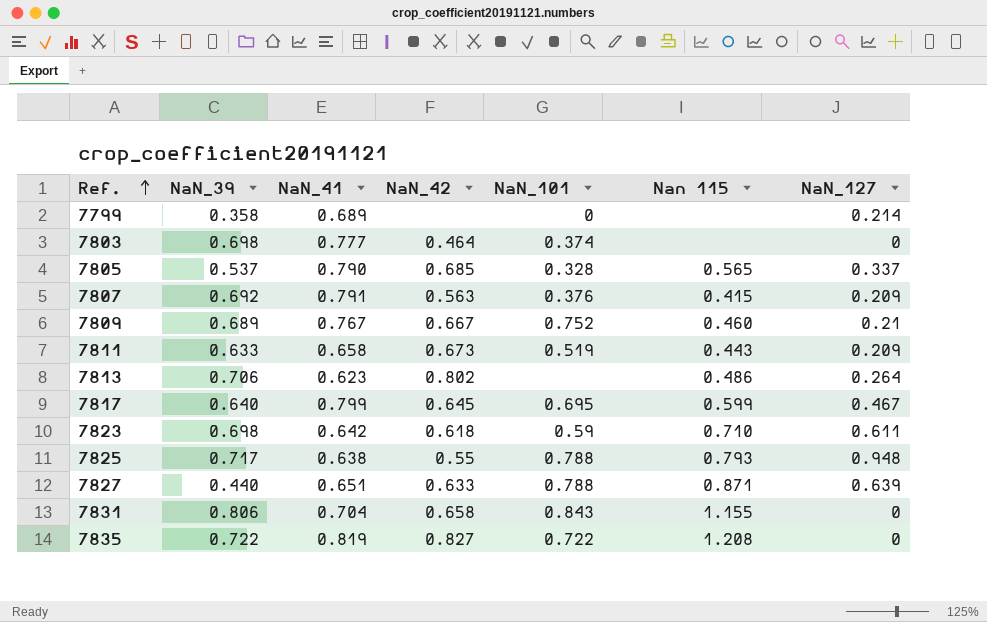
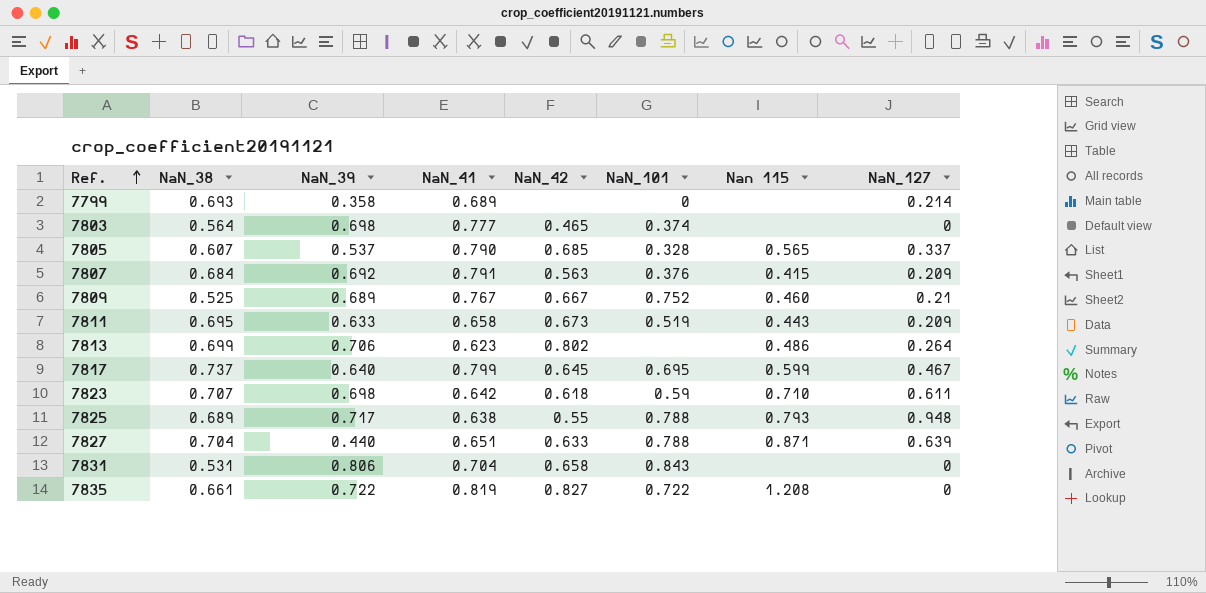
column NaN_38 | position: none -> 2
7803 | NaN_42: 0.464 -> 0.465
7831 | Nan 115: 1.155 -> none

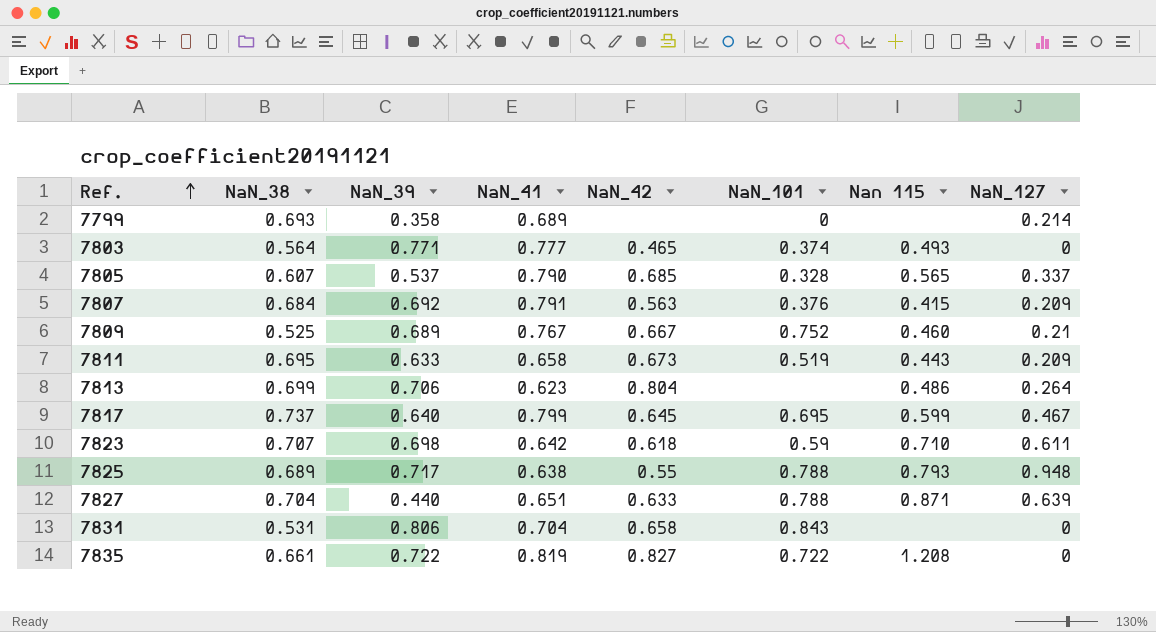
7803 | NaN_39: 0.698 -> 0.771
7803 | Nan 115: none -> 0.493
7813 | NaN_42: 0.802 -> 0.804

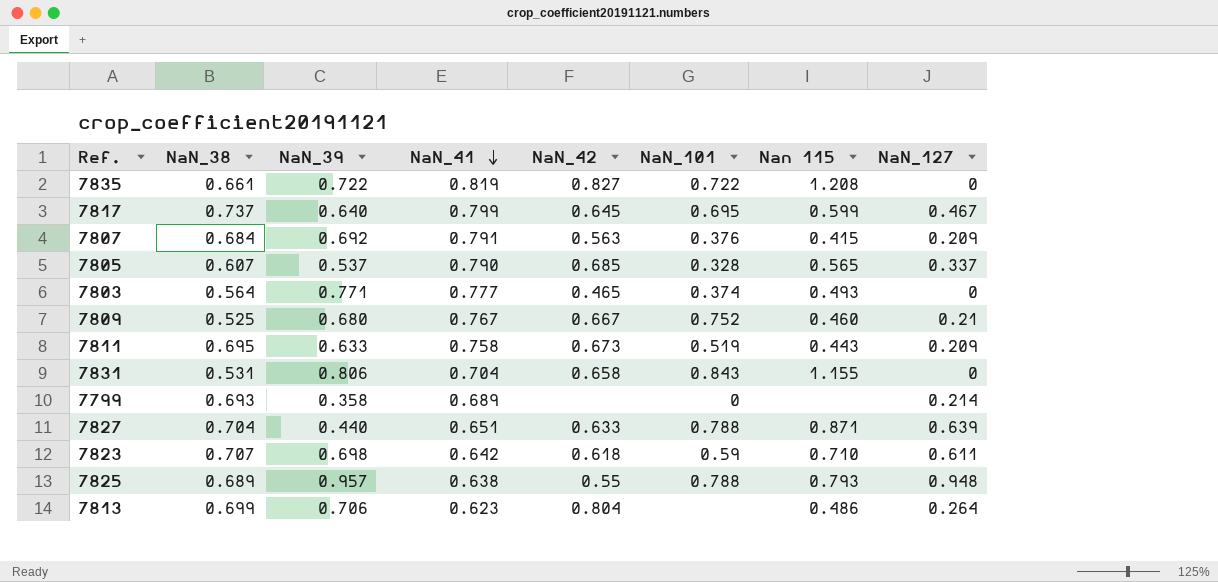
row order: Ref. ascending -> NaN_41 descending
7809 | NaN_39: 0.689 -> 0.680
7811 | NaN_41: 0.658 -> 0.758
7831 | Nan 115: none -> 1.155
7825 | NaN_39: 0.717 -> 0.957

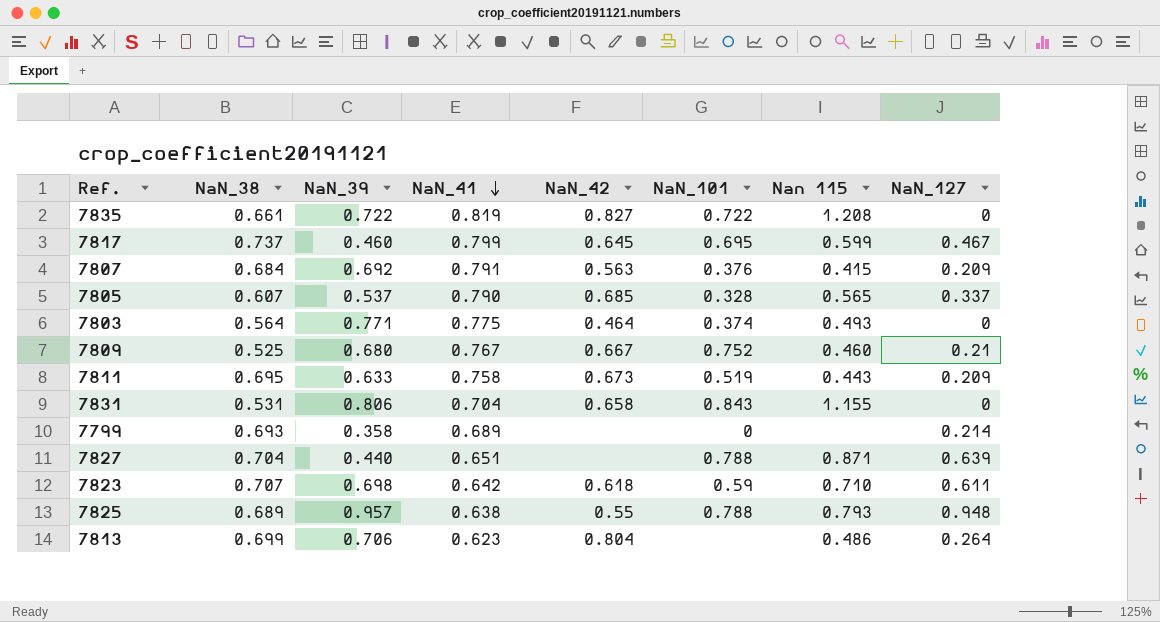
7817 | NaN_39: 0.640 -> 0.460
7803 | NaN_41: 0.777 -> 0.775
7803 | NaN_42: 0.465 -> 0.464
7827 | NaN_42: 0.633 -> none

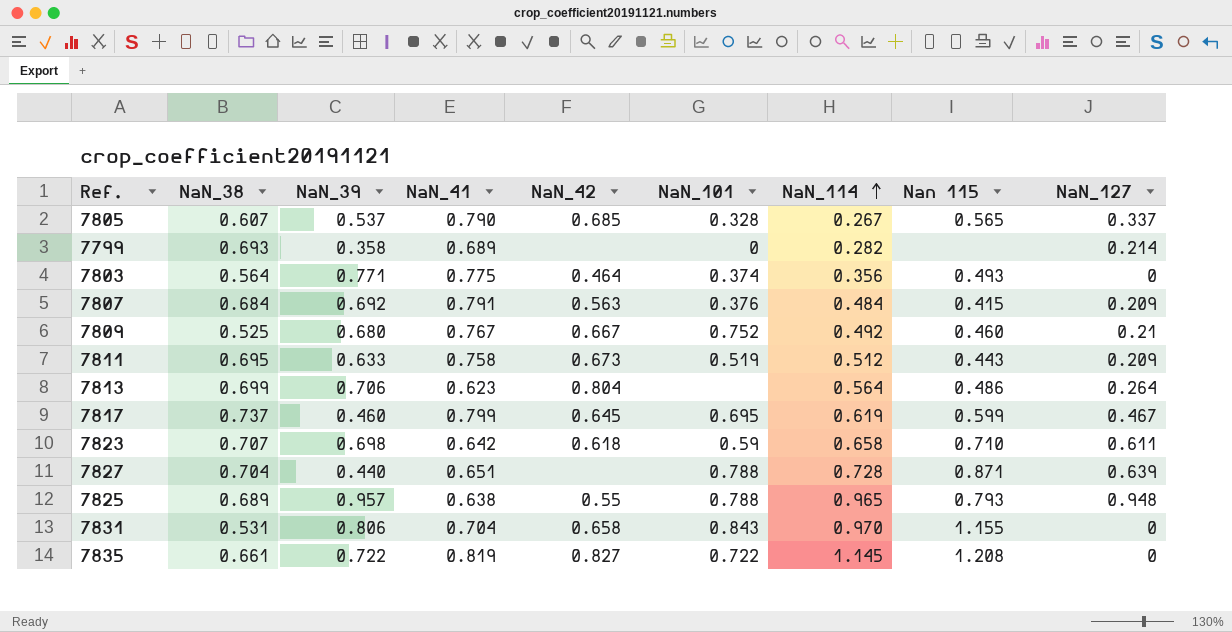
row order: NaN_41 descending -> NaN_114 ascending
column NaN_114 | position: none -> 7

